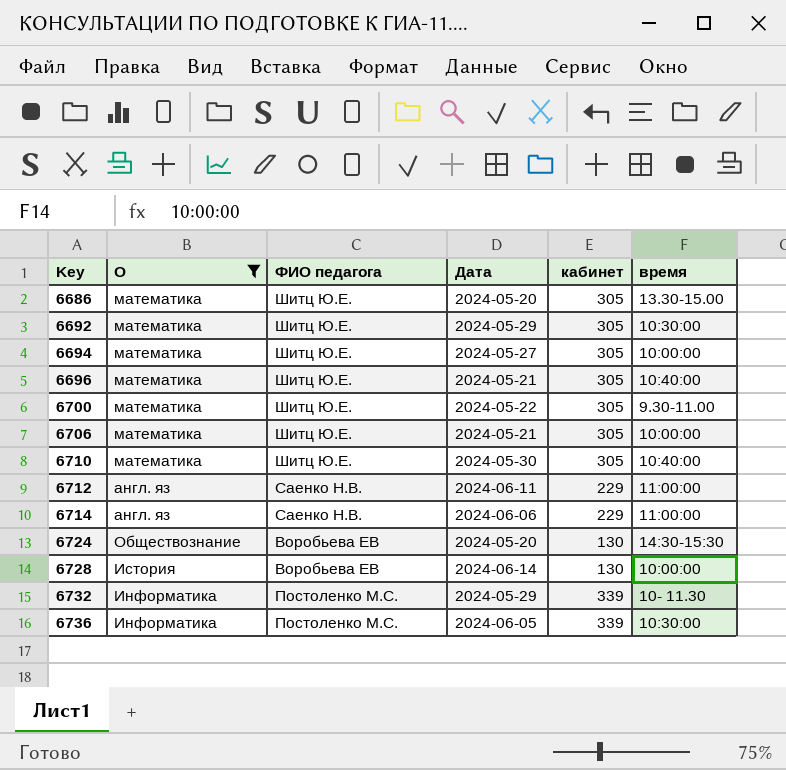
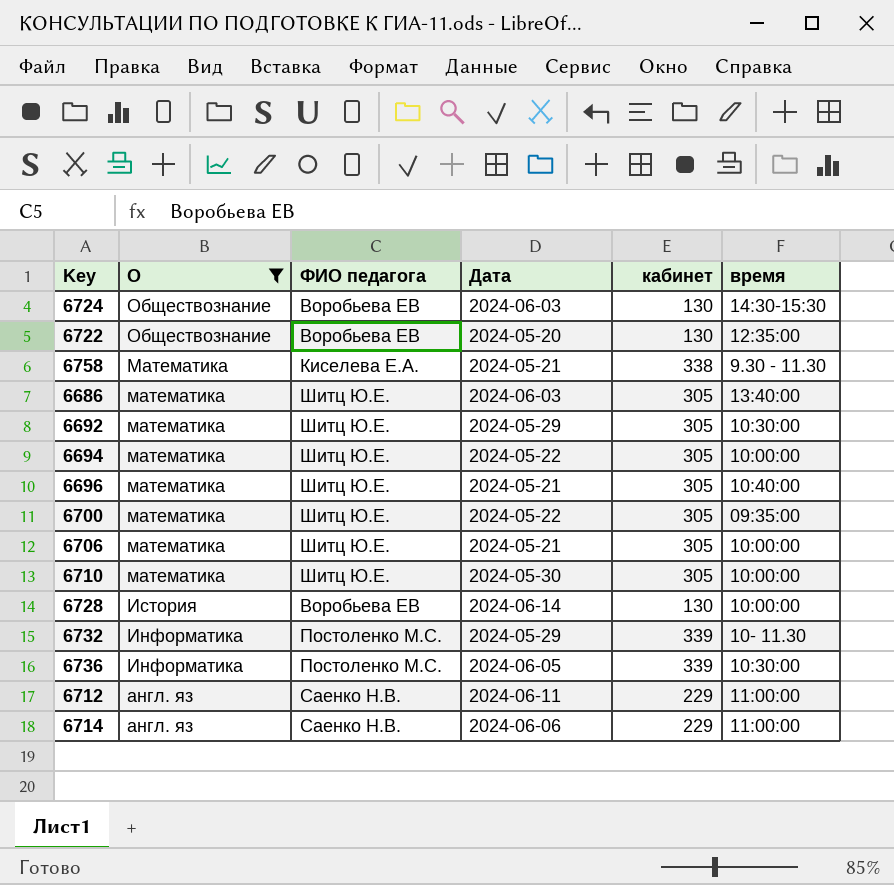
row order: Key ascending -> О descending
6724 | Дата: 2024-05-20 -> 2024-06-03
row 6722: none -> Обществознание | Воробьева ЕВ | 2024-05-20 | 130 | 12:35:00
row 6758: none -> Математика | Киселева Е.А. | 2024-05-21 | 338 | 9.30 - 11.30
6686 | Дата: 2024-05-20 -> 2024-06-03
6686 | время: 13.30-15.00 -> 13:40:00
6694 | Дата: 2024-05-27 -> 2024-05-22
6700 | время: 9.30-11.00 -> 09:35:00
6710 | время: 10:40:00 -> 10:00:00

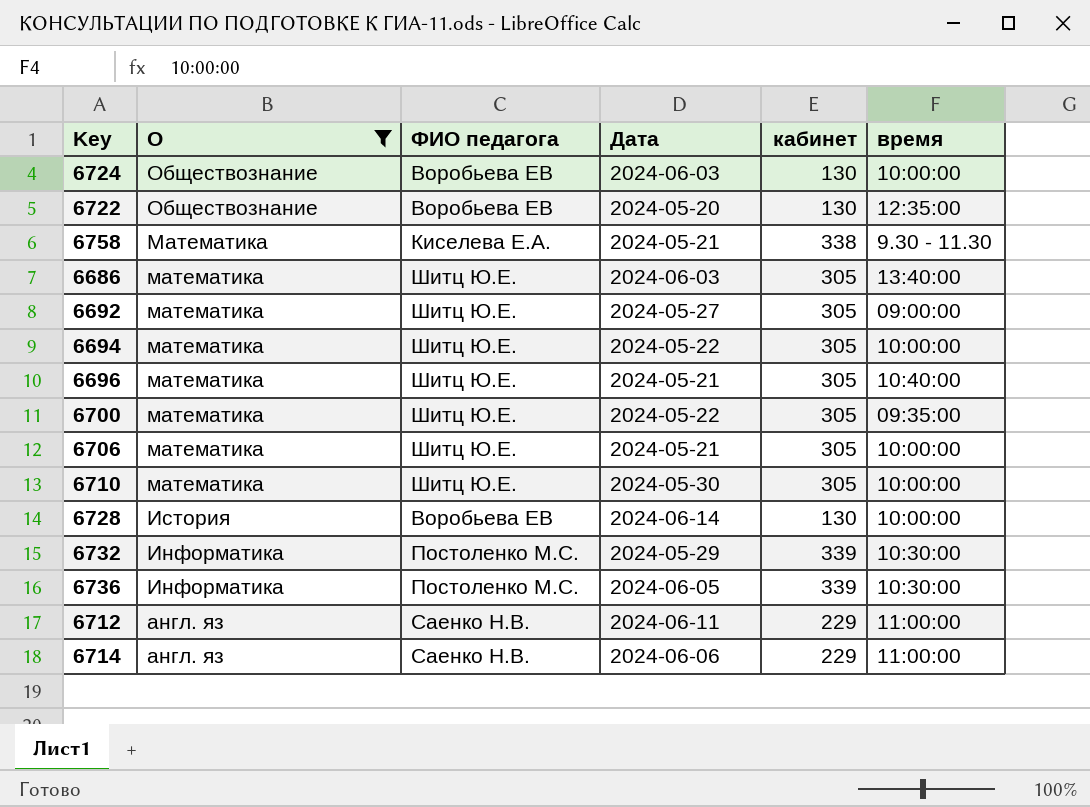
6724 | время: 14:30-15:30 -> 10:00:00
6692 | Дата: 2024-05-29 -> 2024-05-27
6692 | время: 10:30:00 -> 09:00:00
6732 | время: 10- 11.30 -> 10:30:00

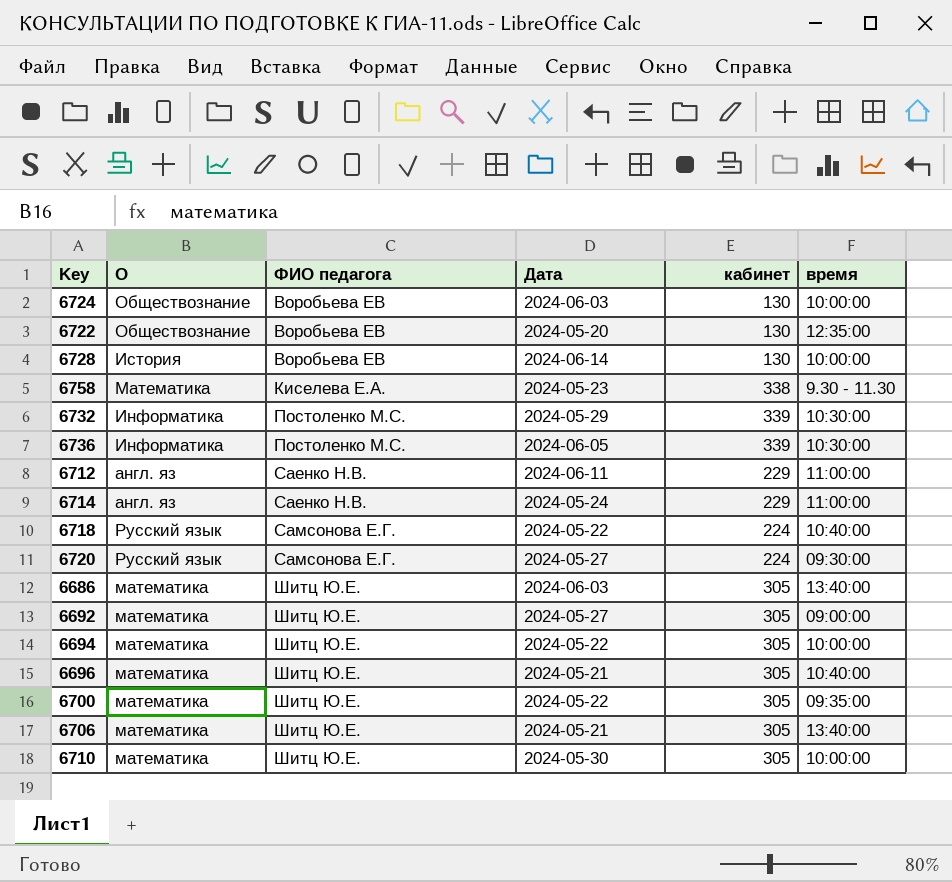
filter: О != Русский язык -> none
row order: О descending -> ФИО педагога ascending
6758 | Дата: 2024-05-21 -> 2024-05-23
6714 | Дата: 2024-06-06 -> 2024-05-24
6706 | время: 10:00:00 -> 13:40:00

